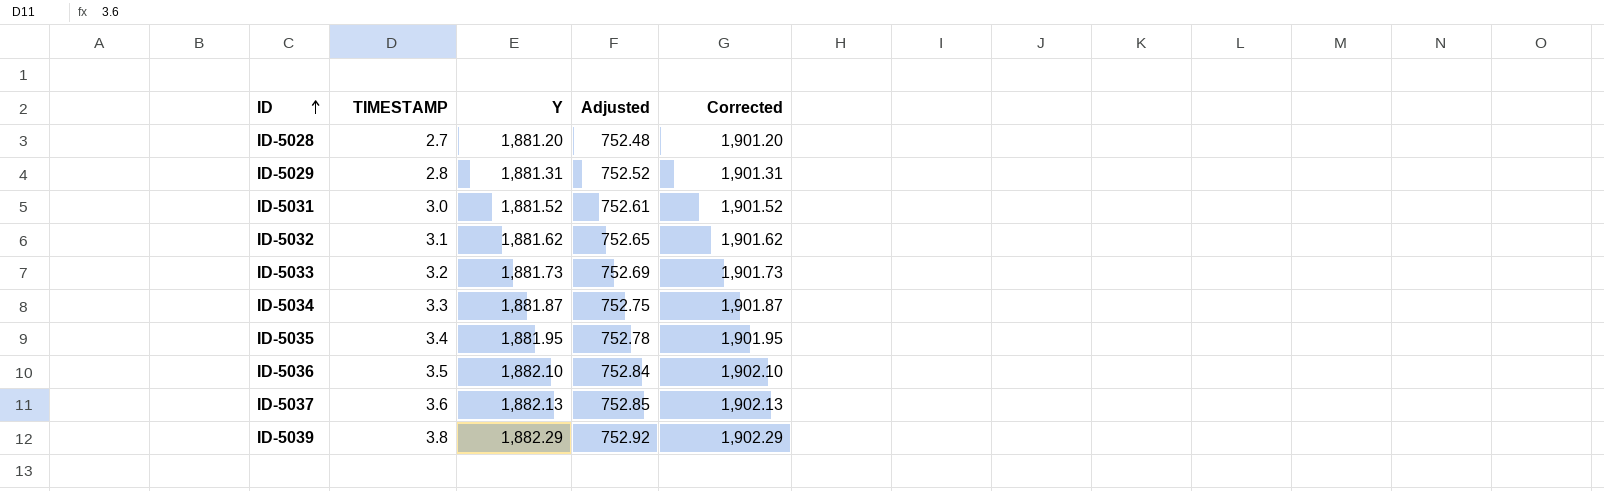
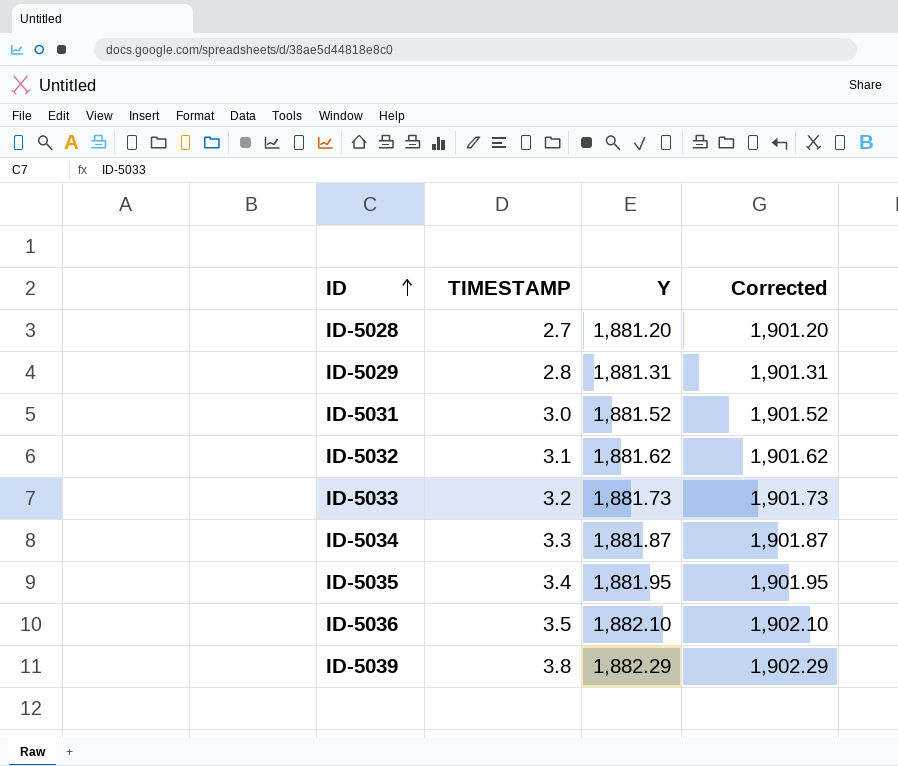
column Adjusted | formula: [Y] * 0.4 -> none
row ID-5037: 3.6 | 1,882.13 | 752.85 | 1,902.13 -> none

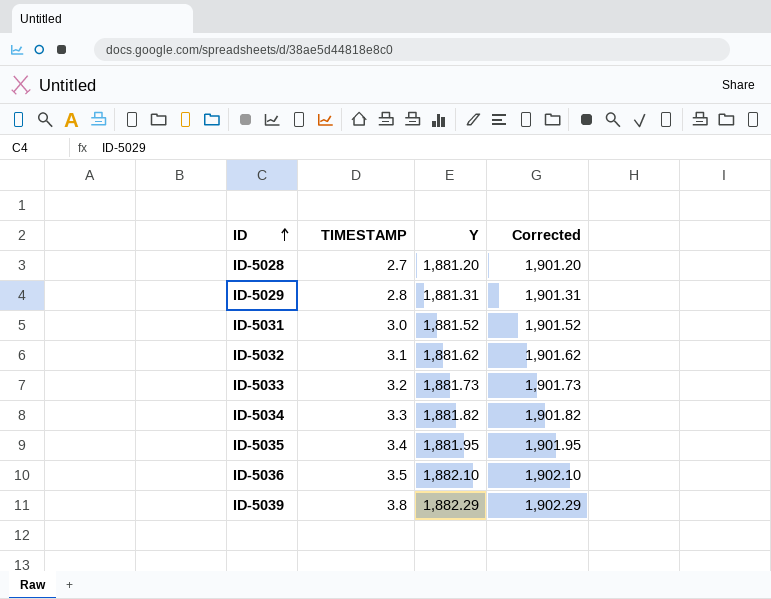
ID-5034 | Y: 1,881.87 -> 1,881.82
ID-5034 | Corrected: 1,901.87 -> 1,901.82

